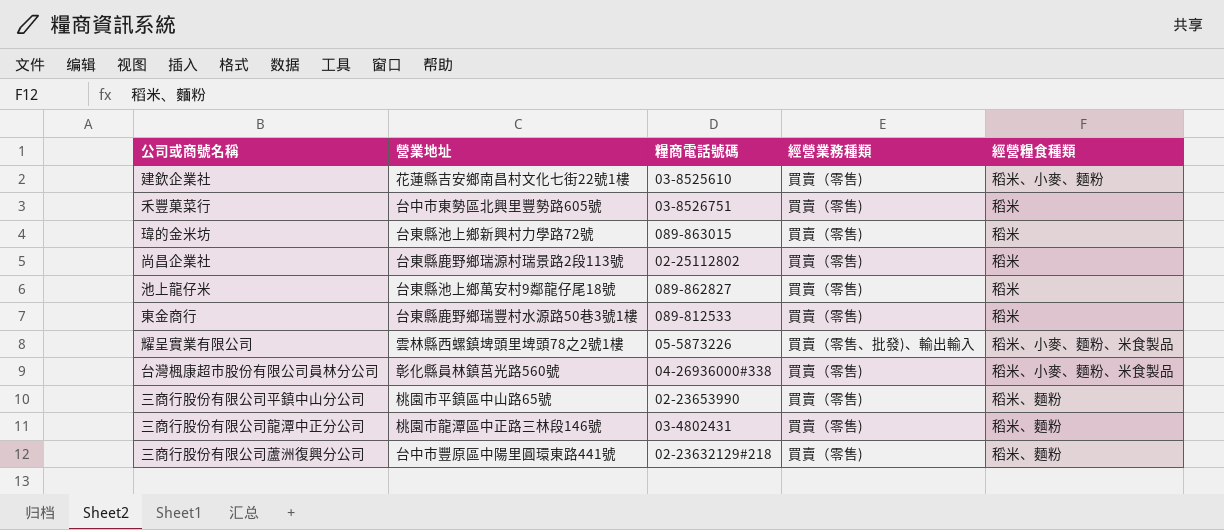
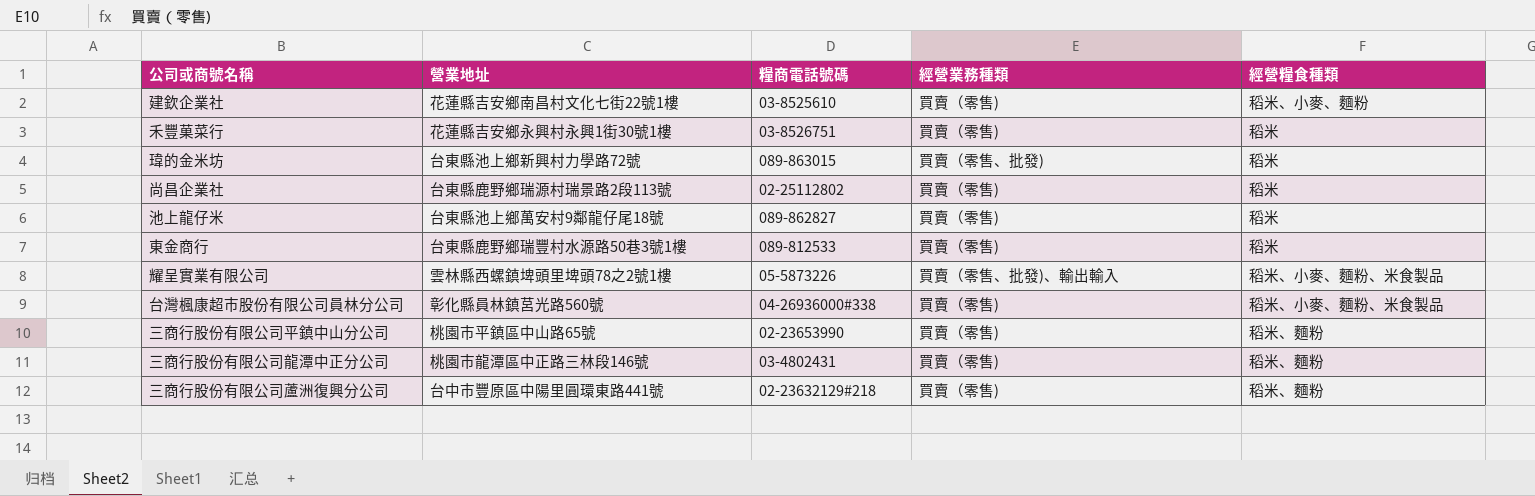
禾豐菓菜行 | 營業地址: 台中市東勢區北興里豐勢路605號 -> 花蓮縣吉安鄉永興村永興1街30號1樓
瑋的金米坊 | 經營業務種類: 買賣（零售) -> 買賣（零售、批發)

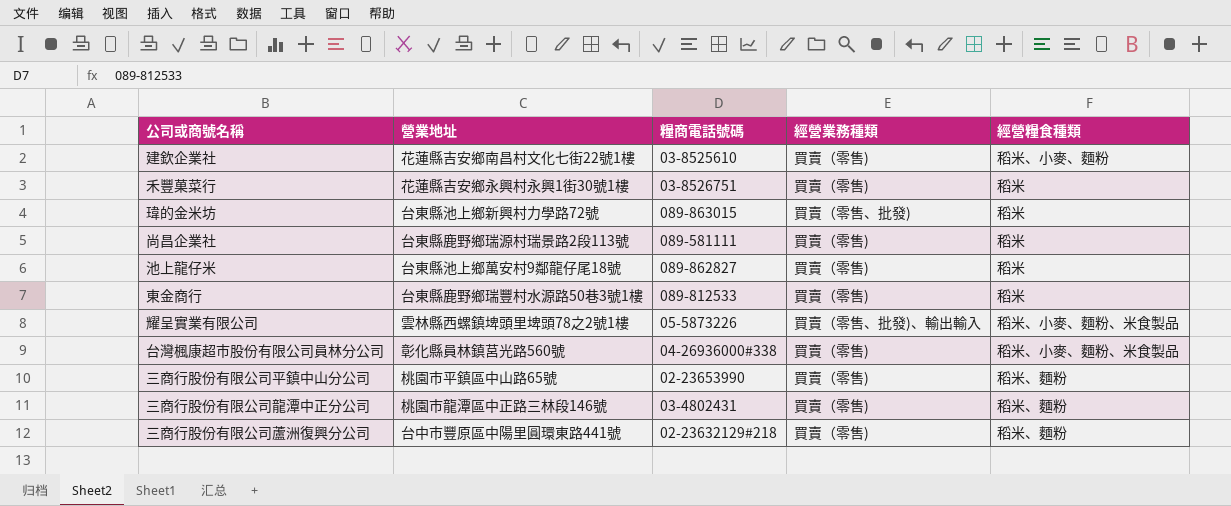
尚昌企業社 | 糧商電話號碼: 02-25112802 -> 089-581111

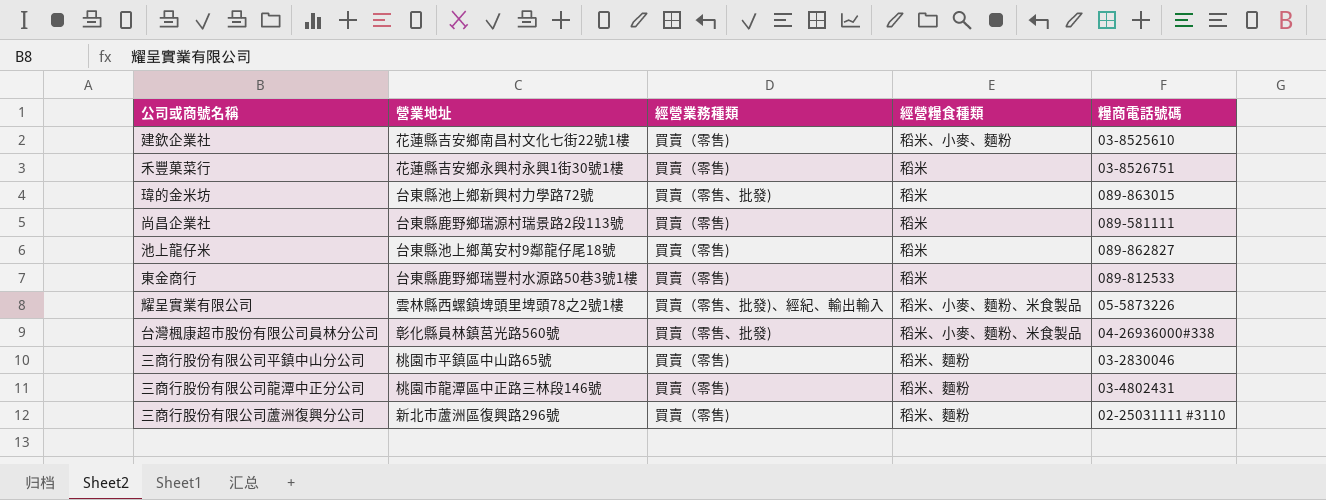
column 糧商電話號碼 | position: 3 -> 5
耀呈實業有限公司 | 經營業務種類: 買賣（零售、批發)、輸出輸入 -> 買賣（零售、批發)、經紀、輸出輸入
台灣楓康超市股份有限公司員林分公司 | 經營業務種類: 買賣（零售) -> 買賣（零售、批發)
三商行股份有限公司平鎮中山分公司 | 糧商電話號碼: 02-23653990 -> 03-2830046
三商行股份有限公司蘆洲復興分公司 | 營業地址: 台中市豐原區中陽里圓環東路441號 -> 新北市蘆洲區復興路296號
三商行股份有限公司蘆洲復興分公司 | 糧商電話號碼: 02-23632129#218 -> 02-25031111 #3110

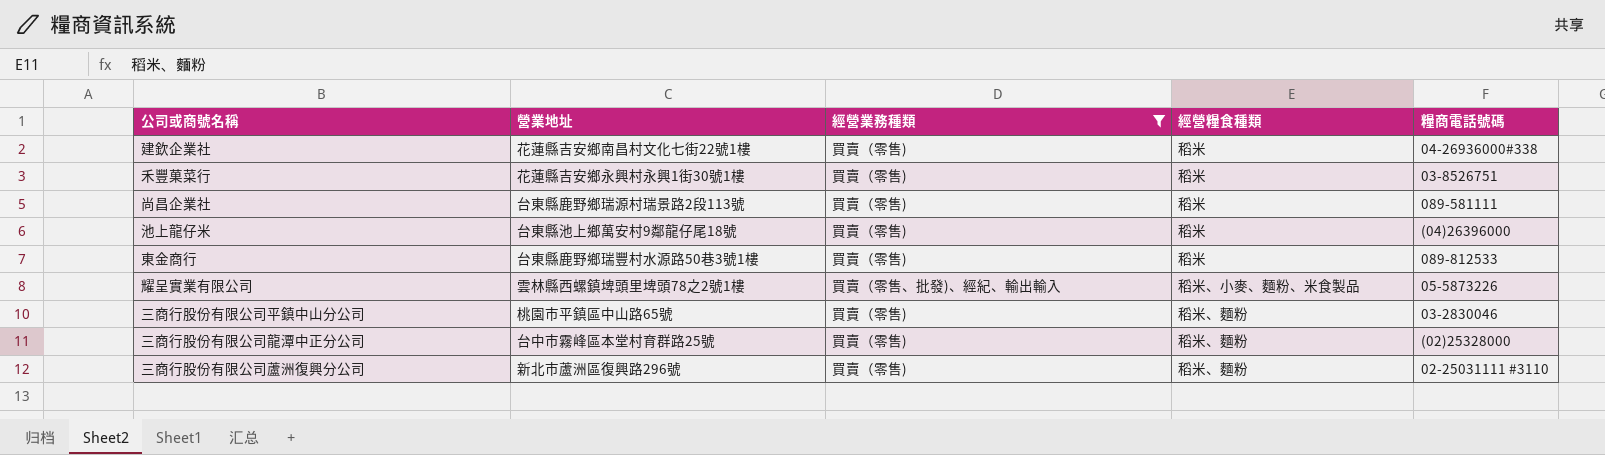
filter: none -> 經營業務種類 != 買賣（零售、批發)
建欽企業社 | 經營糧食種類: 稻米、小麥、麵粉 -> 稻米
建欽企業社 | 糧商電話號碼: 03-8525610 -> 04-26936000#338
池上龍仔米 | 糧商電話號碼: 089-862827 -> (04)26396000
三商行股份有限公司龍潭中正分公司 | 營業地址: 桃園市龍潭區中正路三林段146號 -> 台中市霧峰區本堂村育群路25號
三商行股份有限公司龍潭中正分公司 | 糧商電話號碼: 03-4802431 -> (02)25328000

